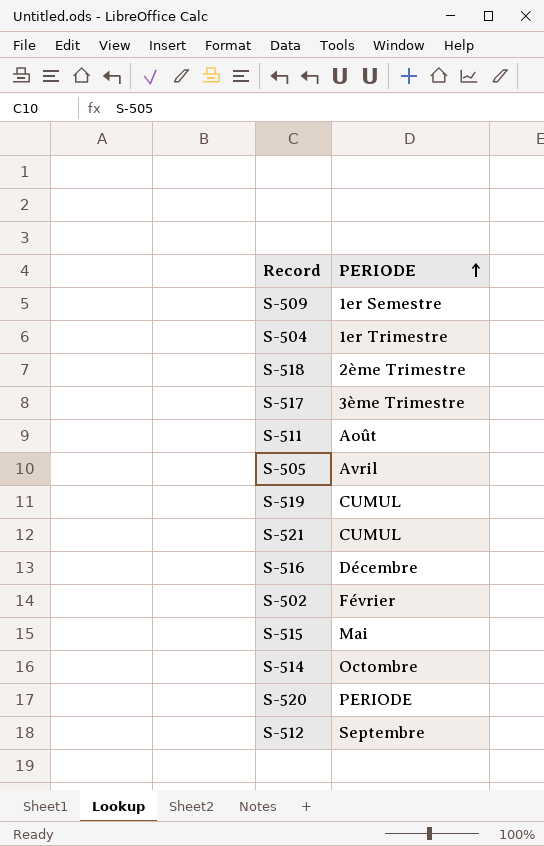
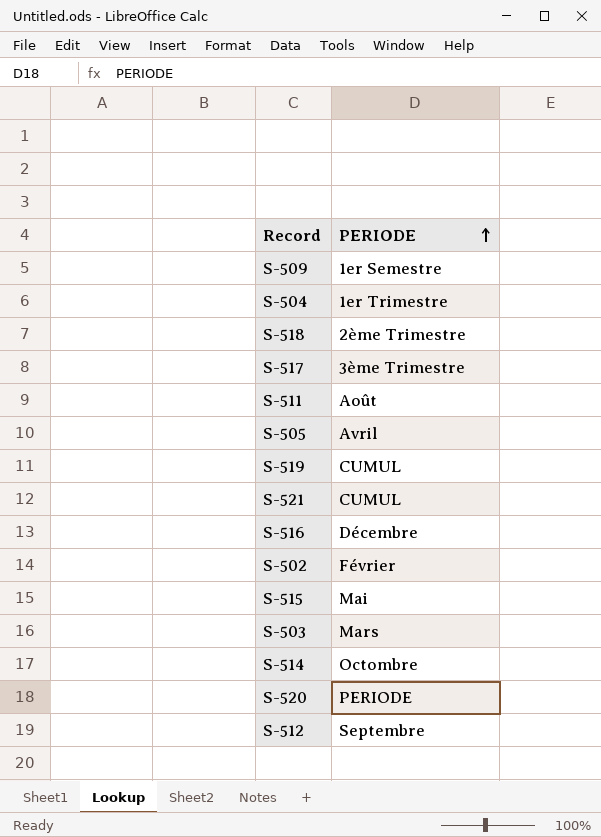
row S-503: none -> Mars

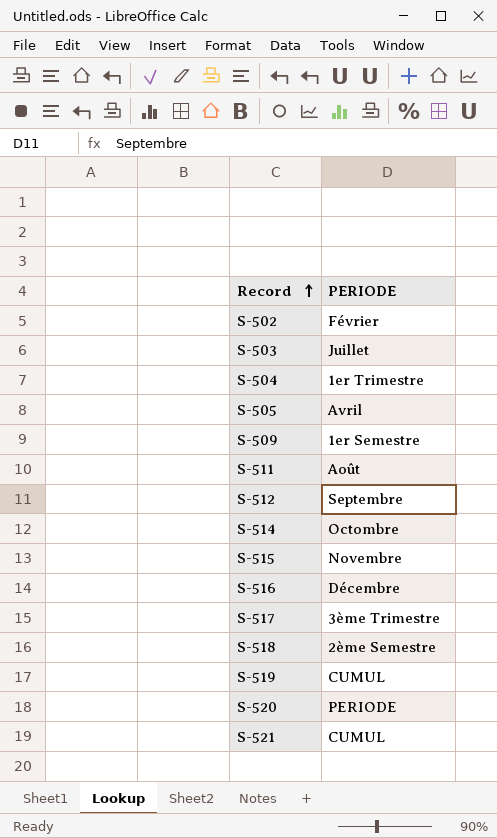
row order: PERIODE ascending -> Record ascending
S-503 | PERIODE: Mars -> Juillet
S-515 | PERIODE: Mai -> Novembre
S-518 | PERIODE: 2ème Trimestre -> 2ème Semestre

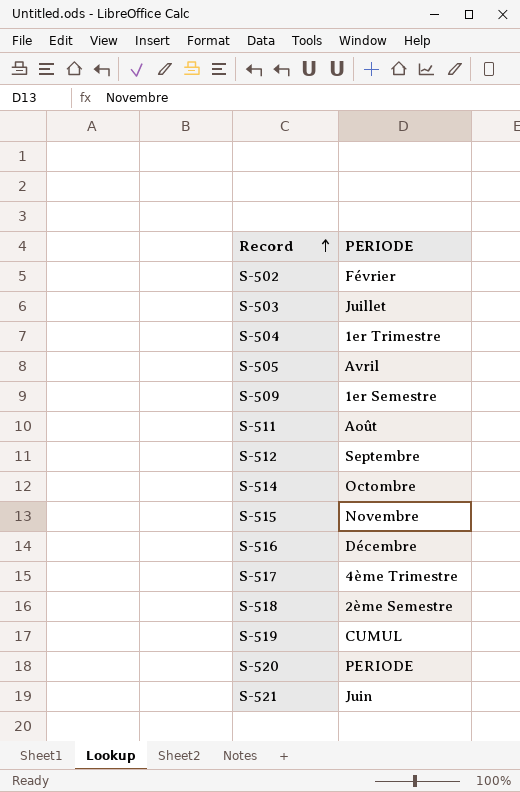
S-517 | PERIODE: 3ème Trimestre -> 4ème Trimestre
S-521 | PERIODE: CUMUL -> Juin

